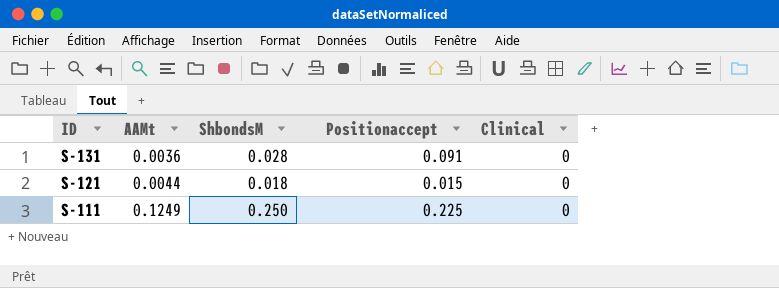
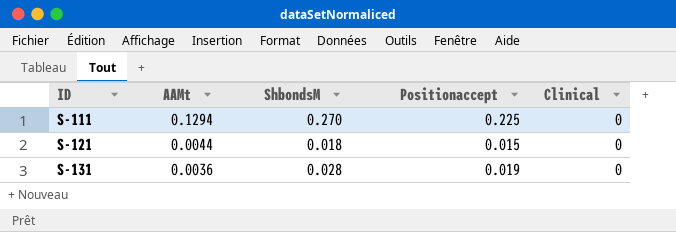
row order: ID descending -> ID ascending
S-111 | AAMt: 0.1249 -> 0.1294
S-111 | ShbondsM: 0.250 -> 0.270
S-131 | Positionaccept: 0.091 -> 0.019

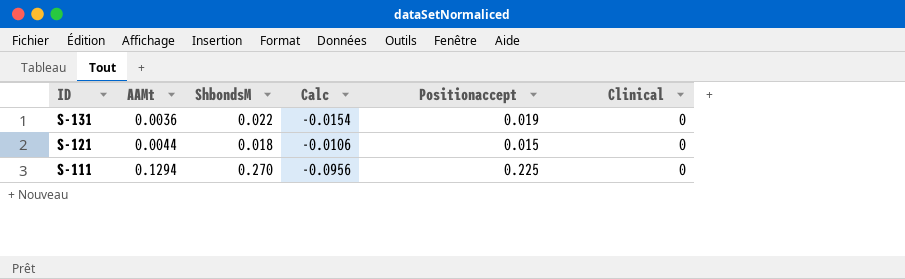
row order: ID ascending -> ID descending
column Calc | formula: none -> [AAMt] - [Positionaccept]
S-131 | ShbondsM: 0.028 -> 0.022

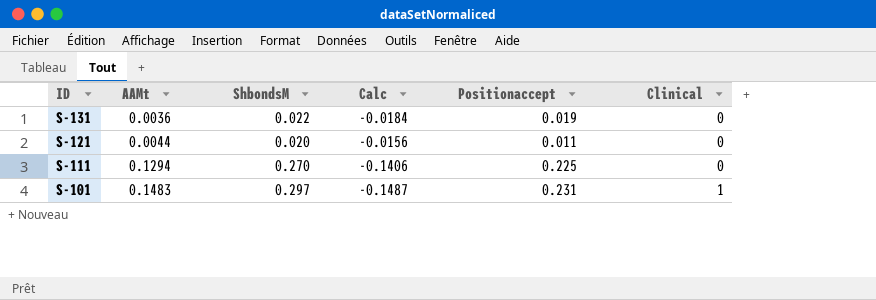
column Calc | formula: [AAMt] - [Positionaccept] -> [AAMt] - [ShbondsM]
S-121 | ShbondsM: 0.018 -> 0.020
S-121 | Positionaccept: 0.015 -> 0.011
row S-101: none -> 0.1483 | 0.297 | -0.1487 | 0.231 | 1

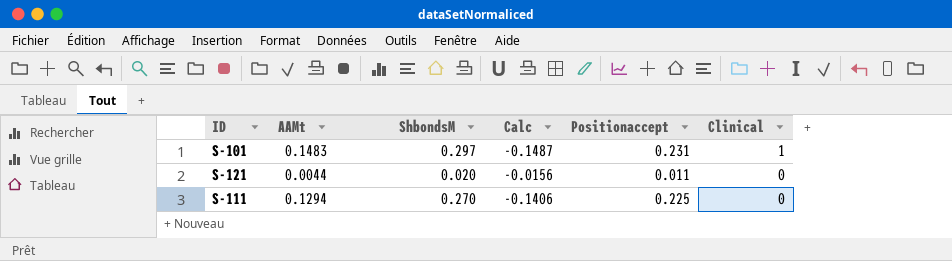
row order: ID descending -> Clinical descending
row S-131: 0.0036 | 0.022 | -0.0184 | 0.019 | 0 -> none

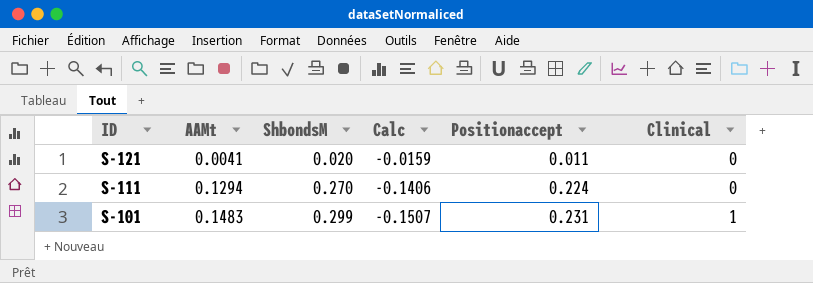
row order: Clinical descending -> ID descending
S-121 | AAMt: 0.0044 -> 0.0041
S-121 | Calc: -0.0156 -> -0.0159
S-111 | Positionaccept: 0.225 -> 0.224
S-101 | ShbondsM: 0.297 -> 0.299
S-101 | Calc: -0.1487 -> -0.1507

